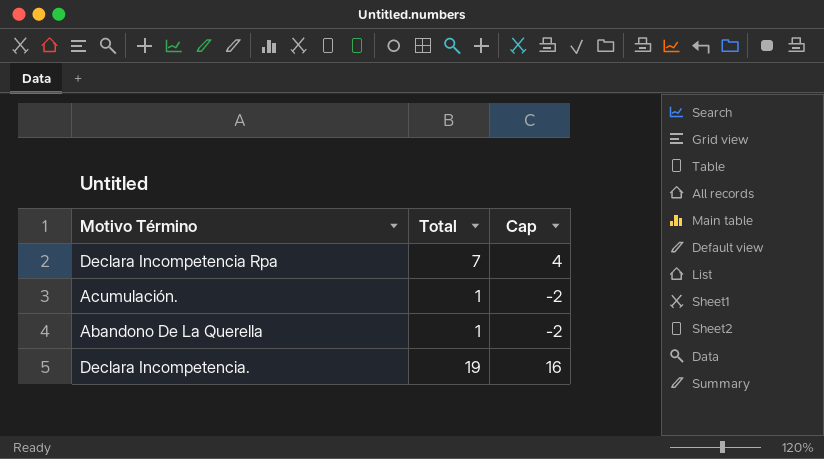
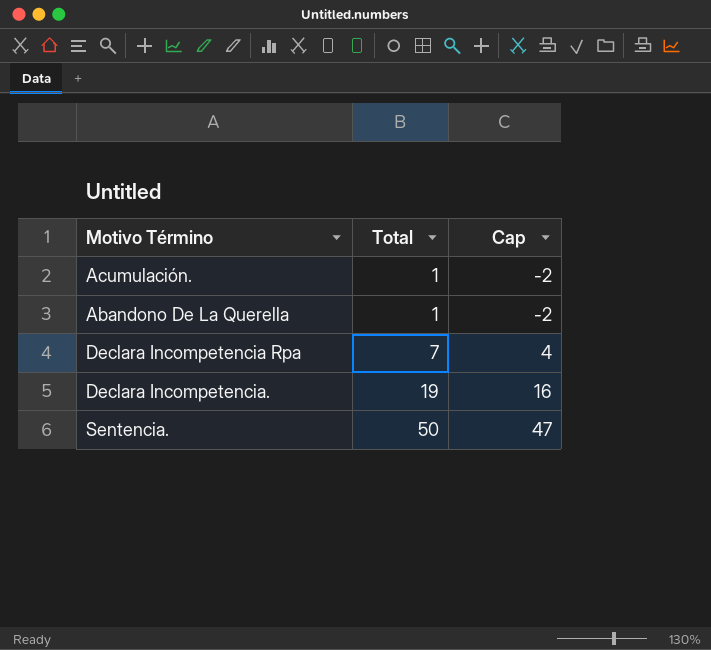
row order: none -> Total ascending
row Sentencia.: none -> 50 | 47

